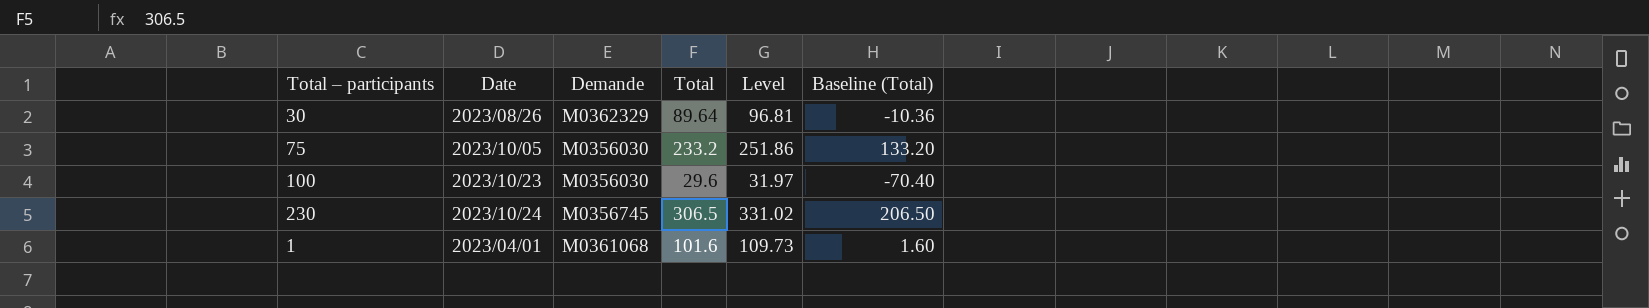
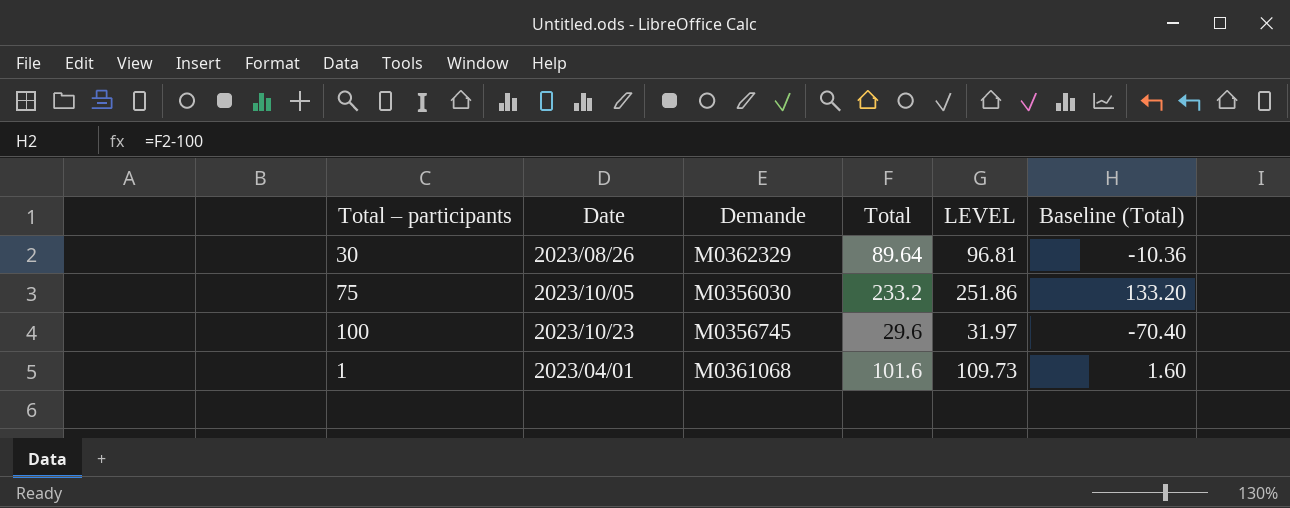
column name: Level -> LEVEL
row 230: 2023/10/24 | M0356745 | 306.5 | 331.02 | 206.50 -> none
100 | Demande: M0356030 -> M0356745

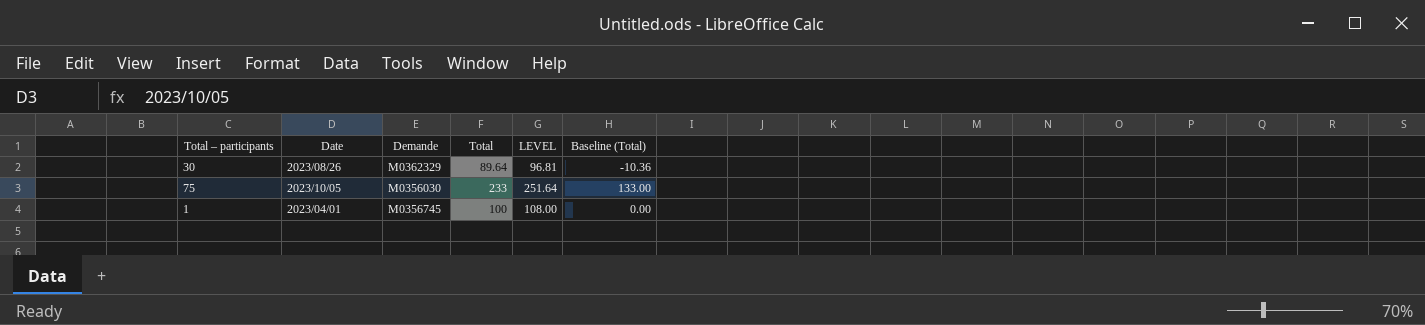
row 100: 2023/10/23 | M0356745 | 29.6 | 31.97 | -70.40 -> none
75 | Total: 233.2 -> 233
75 | LEVEL: 251.86 -> 251.64
75 | Baseline (Total): 133.20 -> 133.00
1 | Demande: M0361068 -> M0356745
1 | Total: 101.6 -> 100
1 | LEVEL: 109.73 -> 108.00
1 | Baseline (Total): 1.60 -> 0.00

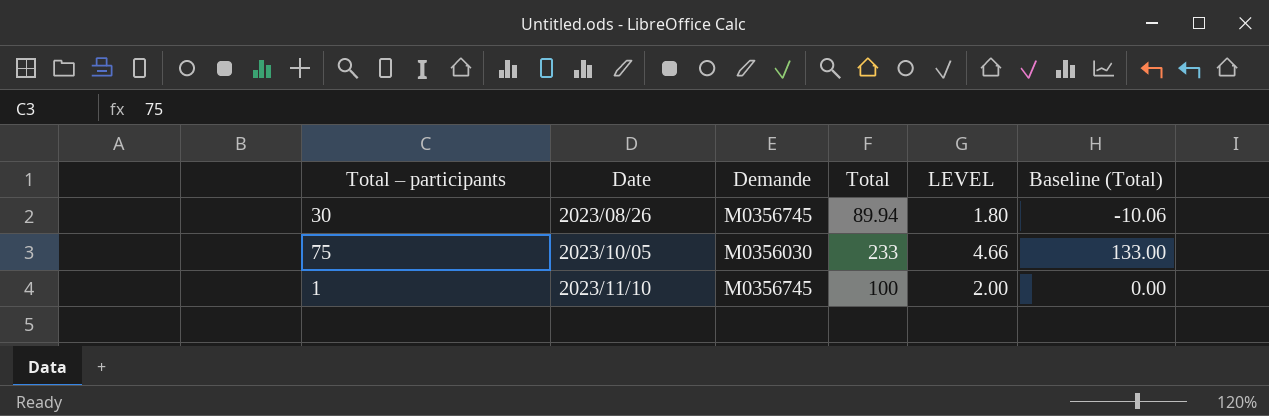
column LEVEL | formula: [Total] * 1.08 -> [Total] * 0.02
30 | Demande: M0362329 -> M0356745
30 | Total: 89.64 -> 89.94
30 | Baseline (Total): -10.36 -> -10.06
1 | Date: 2023/04/01 -> 2023/11/10

